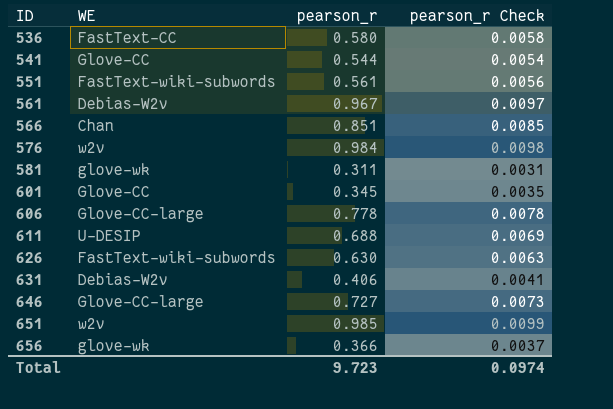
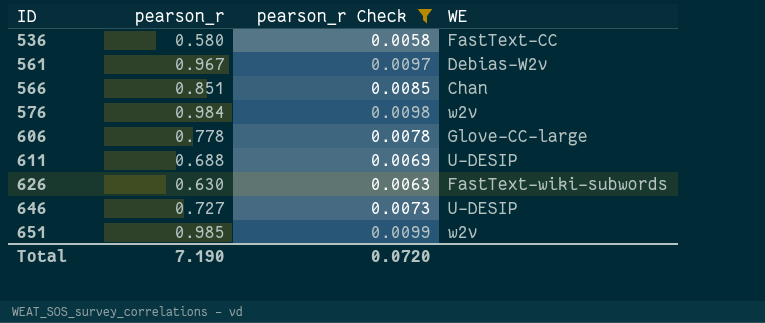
filter: none -> pearson_r Check >= 0.0058
column WE | position: 2 -> 4
646 | WE: Glove-CC-large -> U-DESIP
Total | pearson_r: 9.723 -> 7.190
Total | pearson_r Check: 0.0974 -> 0.0720

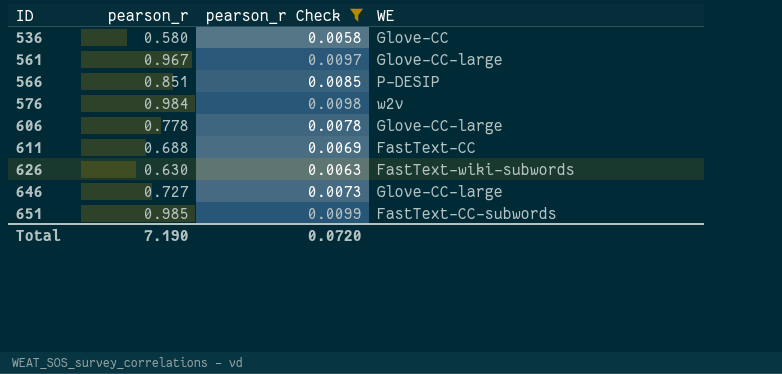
536 | WE: FastText-CC -> Glove-CC
561 | WE: Debias-W2v -> Glove-CC-large
566 | WE: Chan -> P-DESIP
611 | WE: U-DESIP -> FastText-CC
646 | WE: U-DESIP -> Glove-CC-large
651 | WE: w2v -> FastText-CC-subwords

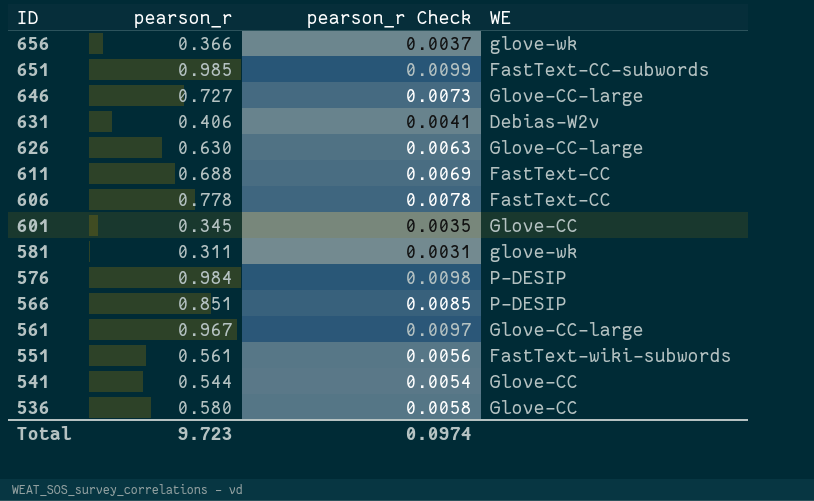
filter: pearson_r Check >= 0.0058 -> none
row order: ID ascending -> ID descending
626 | WE: FastText-wiki-subwords -> Glove-CC-large
606 | WE: Glove-CC-large -> FastText-CC
576 | WE: w2v -> P-DESIP
Total | pearson_r: 7.190 -> 9.723
Total | pearson_r Check: 0.0720 -> 0.0974

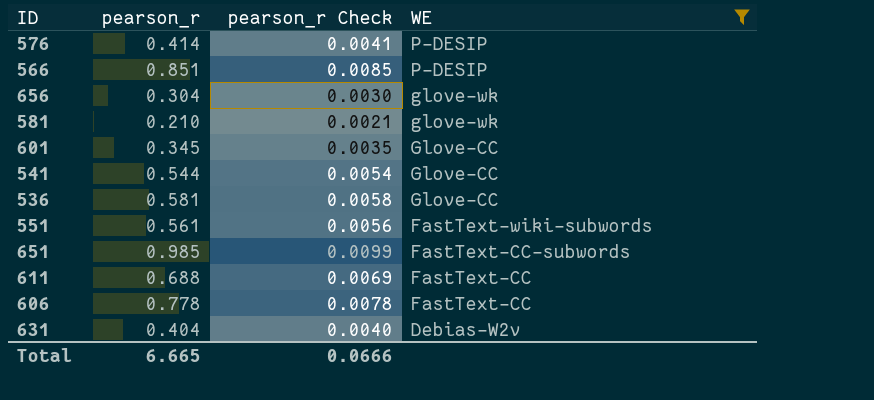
filter: none -> WE != Glove-CC-large
row order: ID descending -> WE descending
576 | pearson_r: 0.984 -> 0.414
576 | pearson_r Check: 0.0098 -> 0.0041
656 | pearson_r: 0.366 -> 0.304
656 | pearson_r Check: 0.0037 -> 0.0030
581 | pearson_r: 0.311 -> 0.210
581 | pearson_r Check: 0.0031 -> 0.0021
536 | pearson_r: 0.580 -> 0.581
631 | pearson_r: 0.406 -> 0.404
631 | pearson_r Check: 0.0041 -> 0.0040
Total | pearson_r: 9.723 -> 6.665
Total | pearson_r Check: 0.0974 -> 0.0666

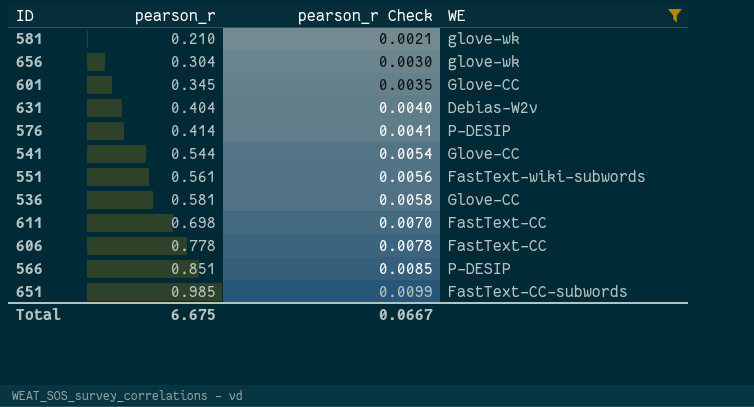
row order: WE descending -> pearson_r ascending
611 | pearson_r: 0.688 -> 0.698
611 | pearson_r Check: 0.0069 -> 0.0070
Total | pearson_r: 6.665 -> 6.675
Total | pearson_r Check: 0.0666 -> 0.0667

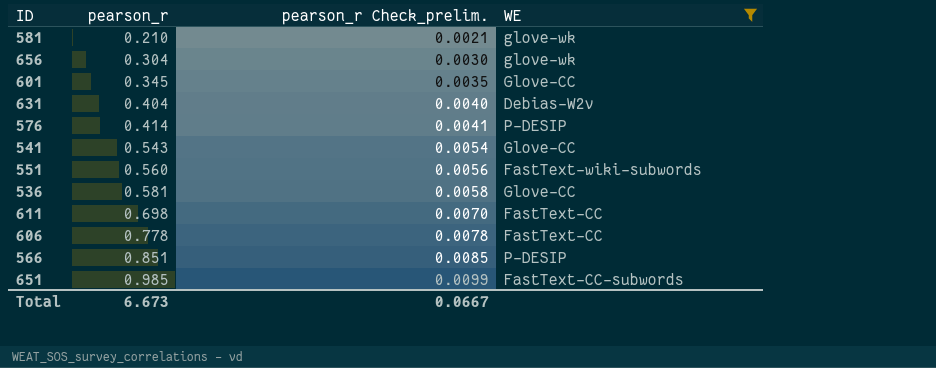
column name: pearson_r Check -> pearson_r Check_prelim.
541 | pearson_r: 0.544 -> 0.543
551 | pearson_r: 0.561 -> 0.560
Total | pearson_r: 6.675 -> 6.673

